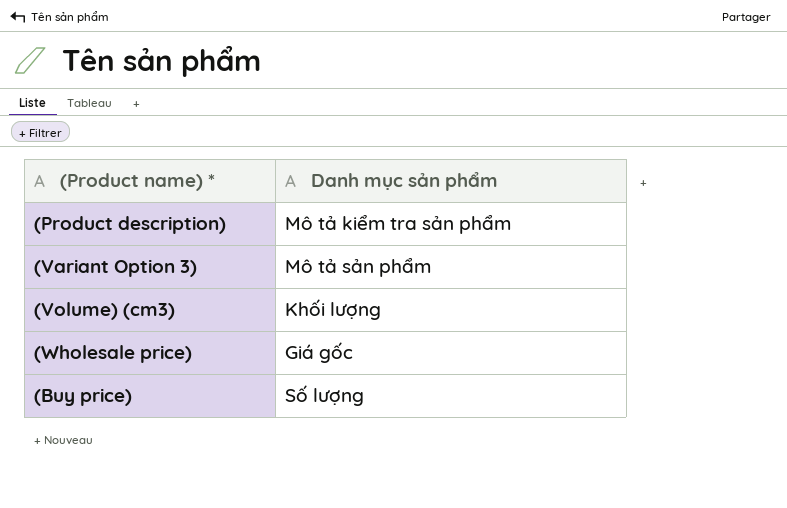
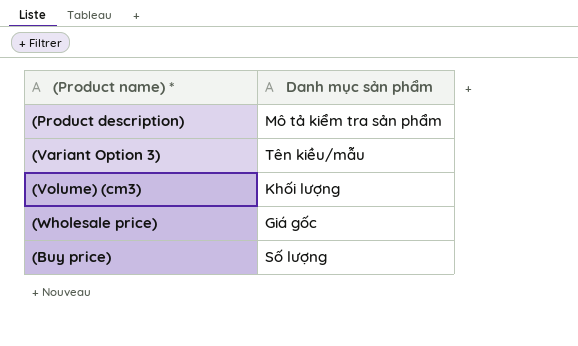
(Variant Option 3) | Danh mục sản phẩm: Mô tả sản phẩm -> Tên kiều/mẫu

